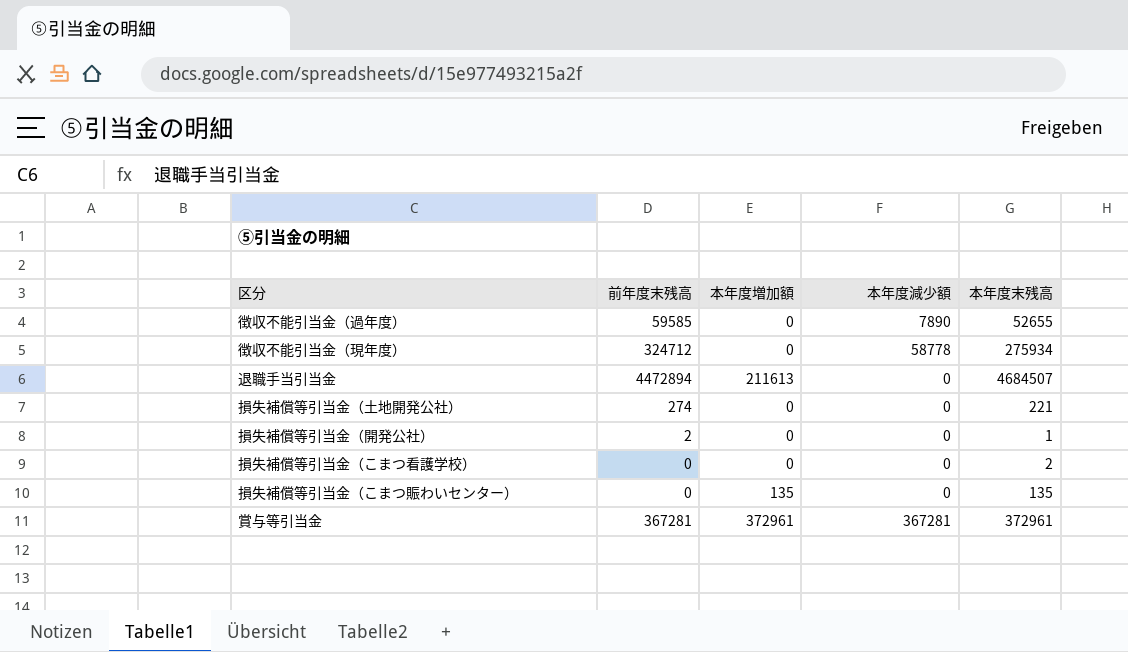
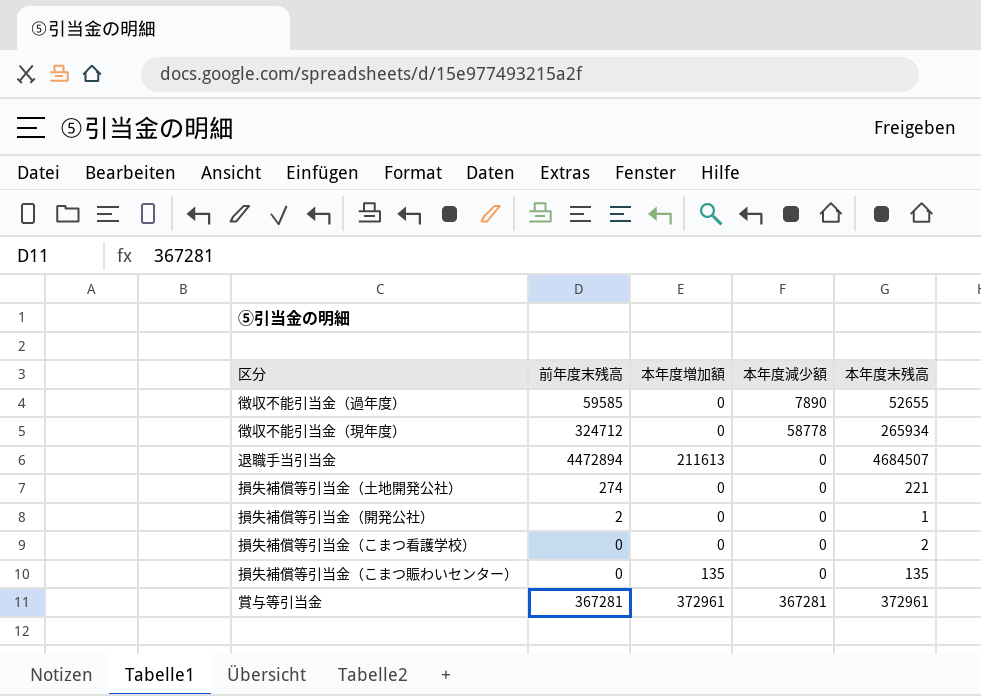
徴収不能引当金（現年度） | 本年度末残高: 275934 -> 265934

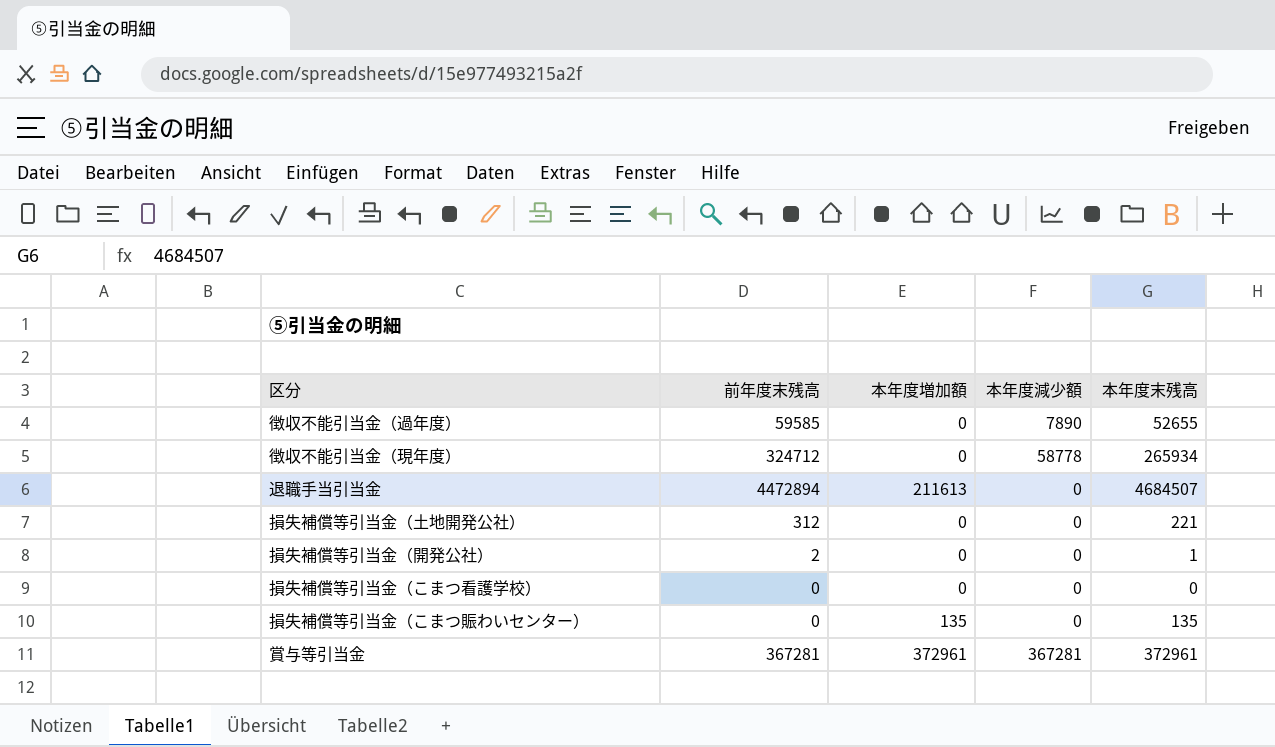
損失補償等引当金（土地開発公社） | 前年度末残高: 274 -> 312
損失補償等引当金（こまつ看護学校） | 本年度末残高: 2 -> 0

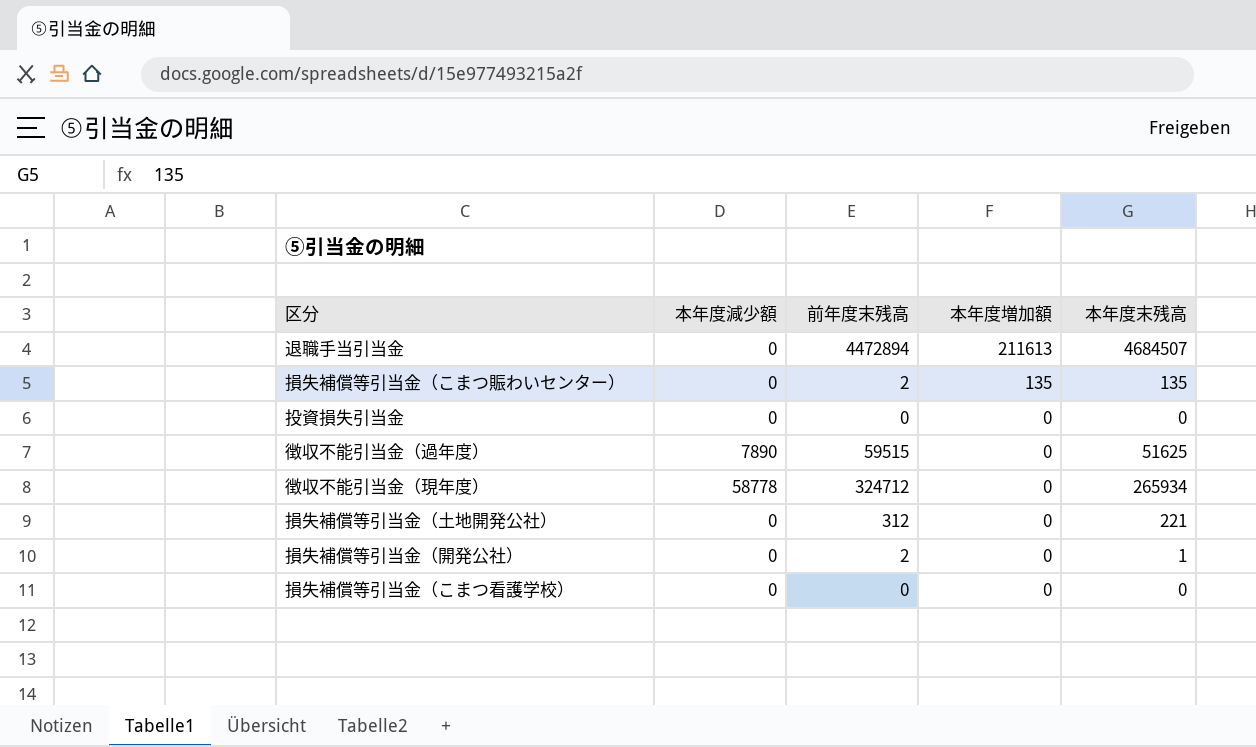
row order: none -> 本年度増加額 descending
column 本年度減少額 | position: 4 -> 2
row 賞与等引当金: 367281 | 372961 | 367281 | 372961 -> none
損失補償等引当金（こまつ賑わいセンター） | 前年度末残高: 0 -> 2
row 投資損失引当金: none -> 0 | 0 | 0 | 0
徴収不能引当金（過年度） | 前年度末残高: 59585 -> 59515
徴収不能引当金（過年度） | 本年度末残高: 52655 -> 51625

